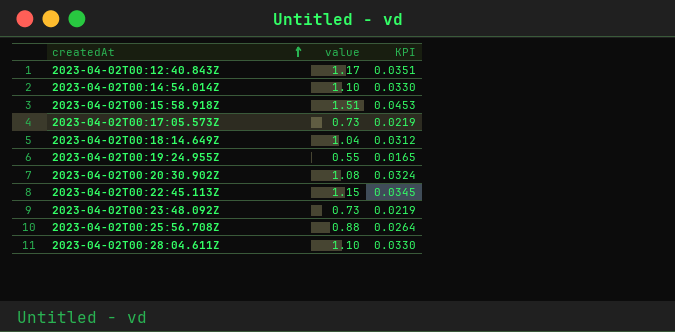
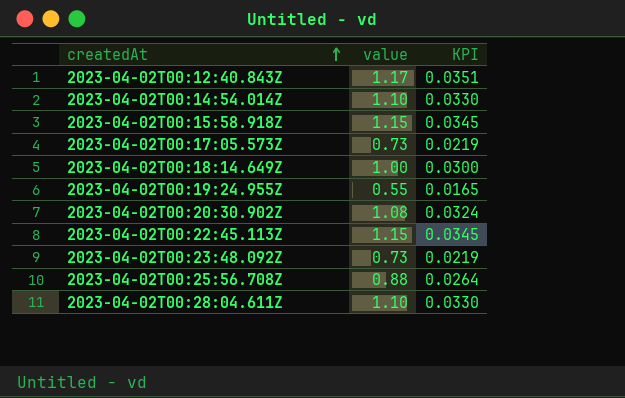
2023-04-02T00:15:58.918Z | value: 1.51 -> 1.15
2023-04-02T00:15:58.918Z | KPI: 0.0453 -> 0.0345
2023-04-02T00:18:14.649Z | value: 1.04 -> 1.00
2023-04-02T00:18:14.649Z | KPI: 0.0312 -> 0.0300

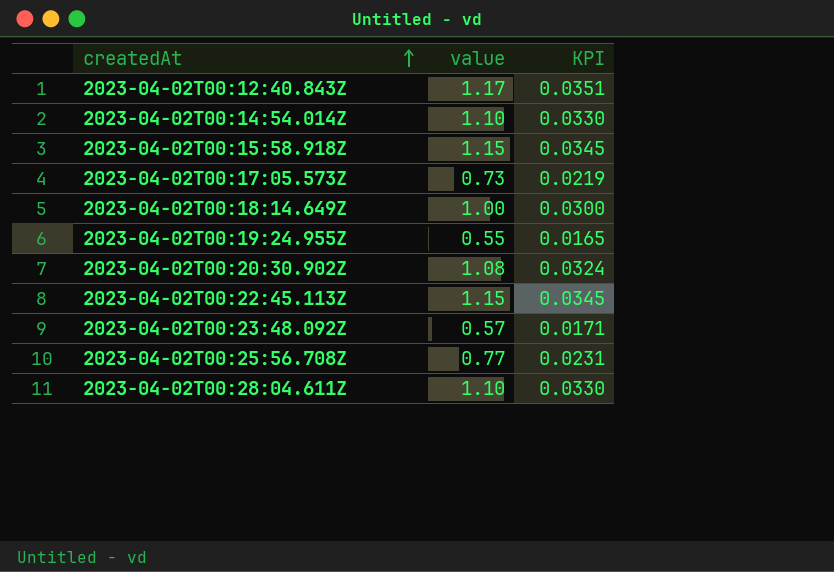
2023-04-02T00:23:48.092Z | value: 0.73 -> 0.57
2023-04-02T00:23:48.092Z | KPI: 0.0219 -> 0.0171
2023-04-02T00:25:56.708Z | value: 0.88 -> 0.77
2023-04-02T00:25:56.708Z | KPI: 0.0264 -> 0.0231

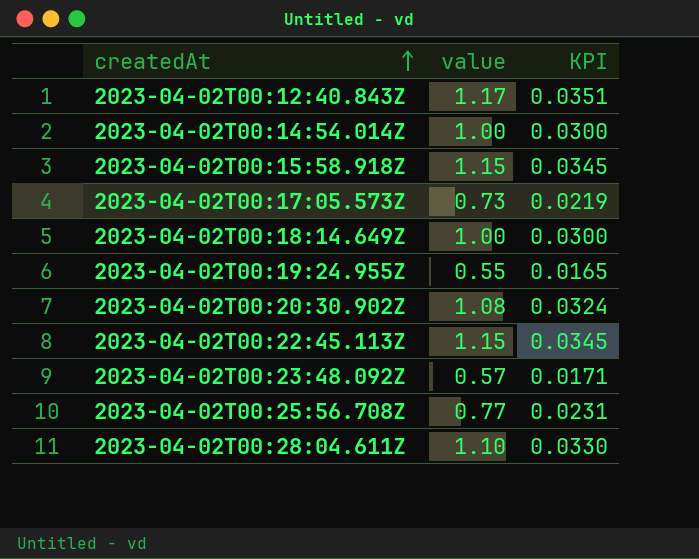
2023-04-02T00:14:54.014Z | value: 1.10 -> 1.00
2023-04-02T00:14:54.014Z | KPI: 0.0330 -> 0.0300

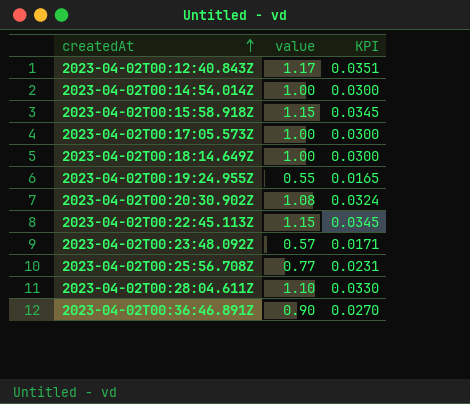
2023-04-02T00:17:05.573Z | value: 0.73 -> 1.00
2023-04-02T00:17:05.573Z | KPI: 0.0219 -> 0.0300
row 2023-04-02T00:36:46.891Z: none -> 0.90 | 0.0270

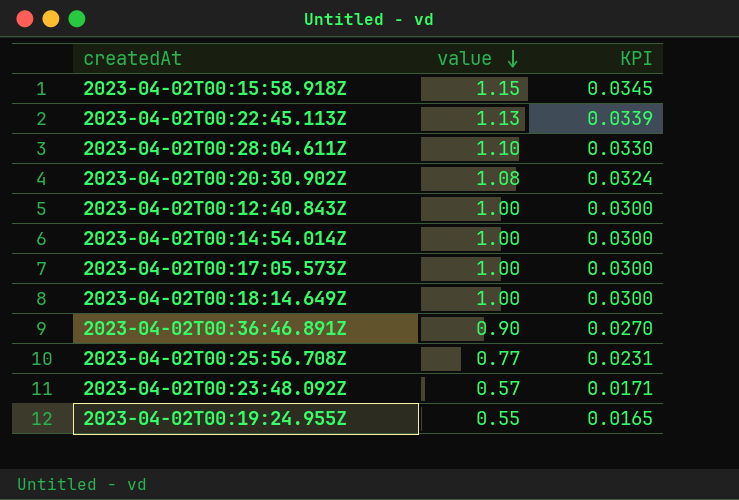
row order: createdAt ascending -> value descending
2023-04-02T00:22:45.113Z | value: 1.15 -> 1.13
2023-04-02T00:22:45.113Z | KPI: 0.0345 -> 0.0339
2023-04-02T00:12:40.843Z | value: 1.17 -> 1.00
2023-04-02T00:12:40.843Z | KPI: 0.0351 -> 0.0300

